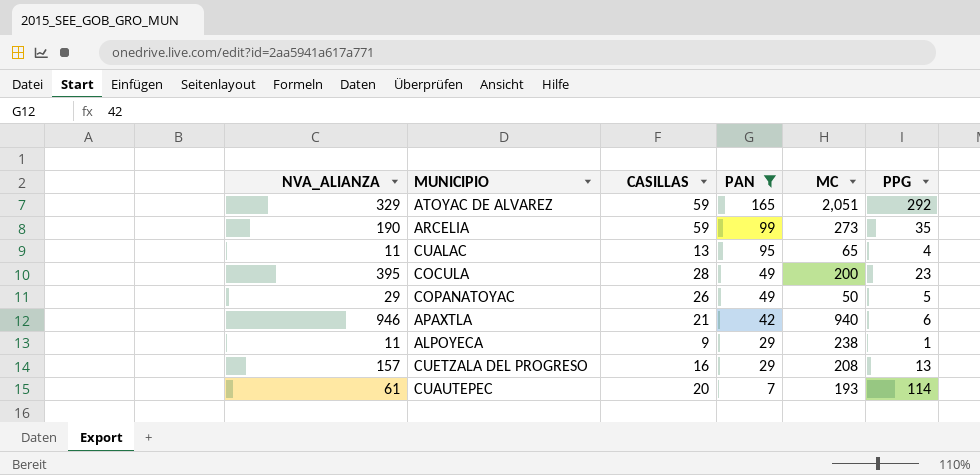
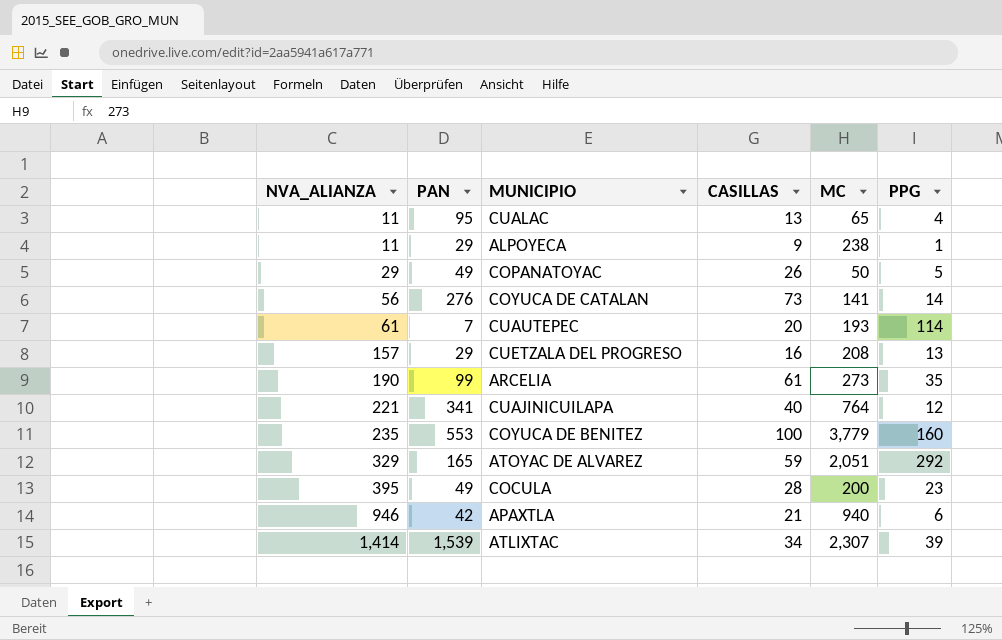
filter: PAN <= 165 -> none
row order: PAN descending -> NVA_ALIANZA ascending
column PAN | position: 4 -> 2
ARCELIA | CASILLAS: 59 -> 61

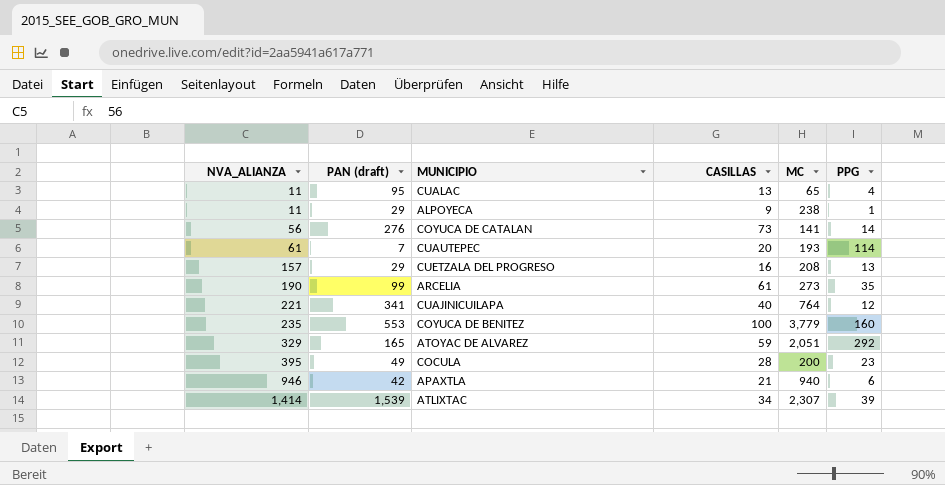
column name: PAN -> PAN (draft)
row COPANATOYAC: 29 | 49 | 26 | 50 | 5 -> none

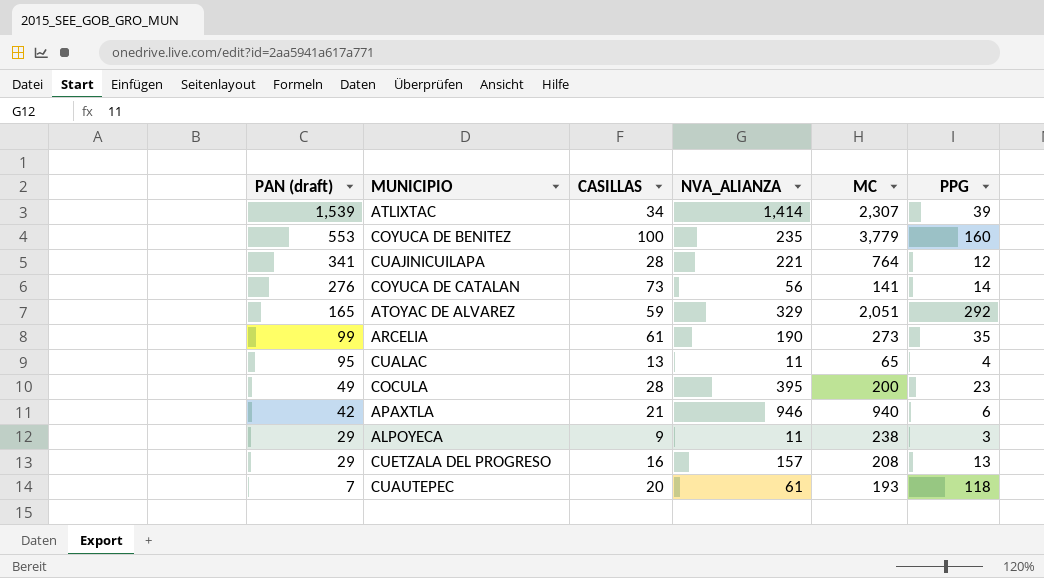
row order: NVA_ALIANZA ascending -> PAN (draft) descending
column NVA_ALIANZA | position: 1 -> 4
CUAJINICUILAPA | CASILLAS: 40 -> 28
ALPOYECA | PPG: 1 -> 3
CUAUTEPEC | PPG: 114 -> 118

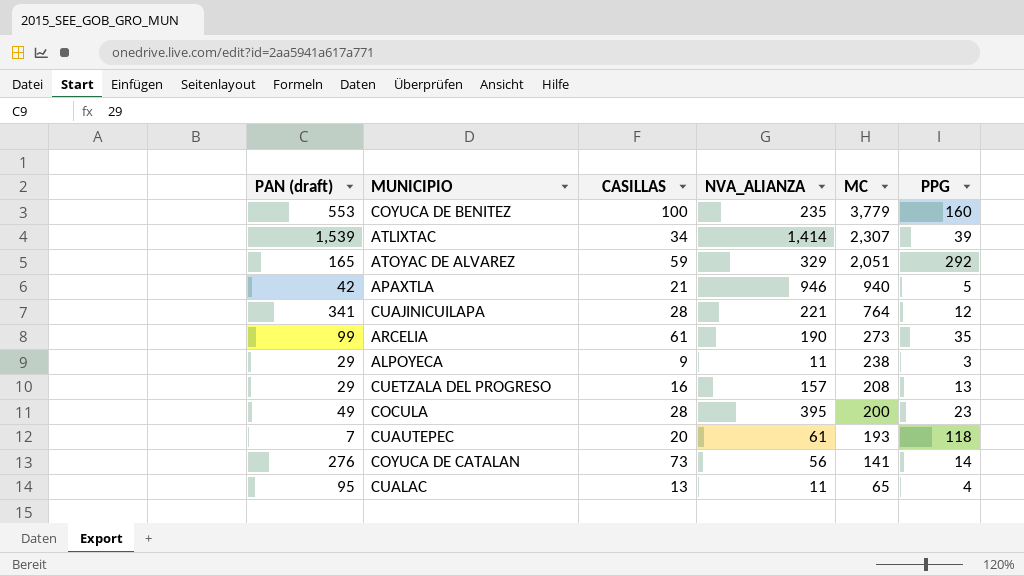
row order: PAN (draft) descending -> MC descending
APAXTLA | PPG: 6 -> 5

